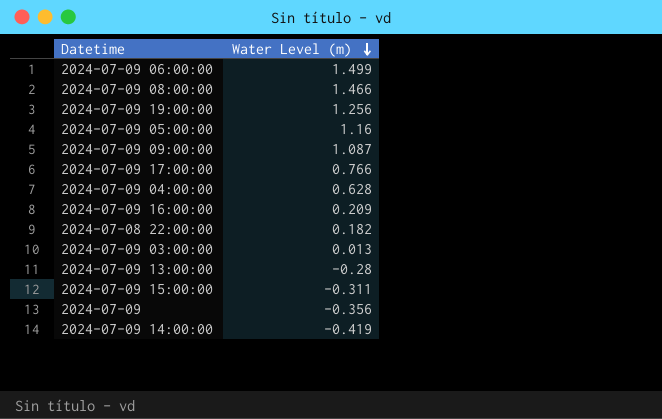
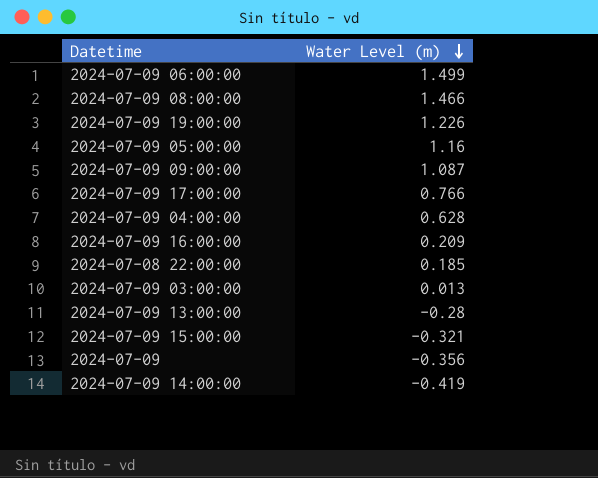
2024-07-09 19:00:00 | Water Level (m): 1.256 -> 1.226
2024-07-08 22:00:00 | Water Level (m): 0.182 -> 0.185
2024-07-09 15:00:00 | Water Level (m): -0.311 -> -0.321

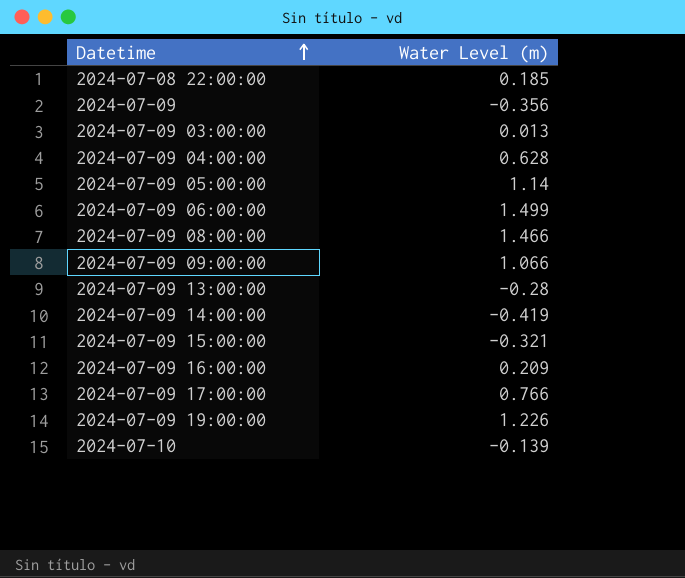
row order: Water Level (m) descending -> Datetime ascending
2024-07-09 05:00:00 | Water Level (m): 1.16 -> 1.14
2024-07-09 09:00:00 | Water Level (m): 1.087 -> 1.066
row 2024-07-10: none -> -0.139

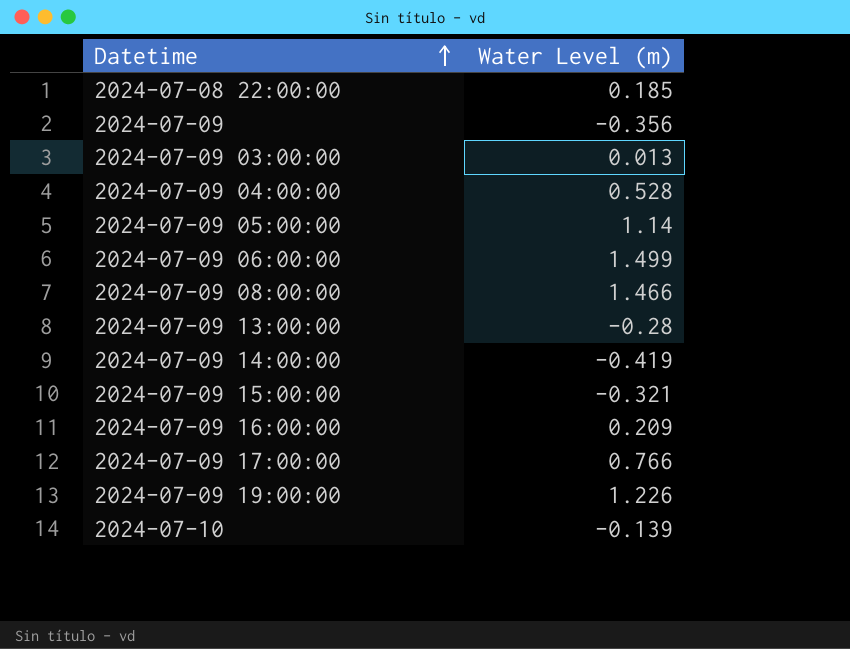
row 2024-07-09 09:00:00: 1.066 -> none
2024-07-09 04:00:00 | Water Level (m): 0.628 -> 0.528

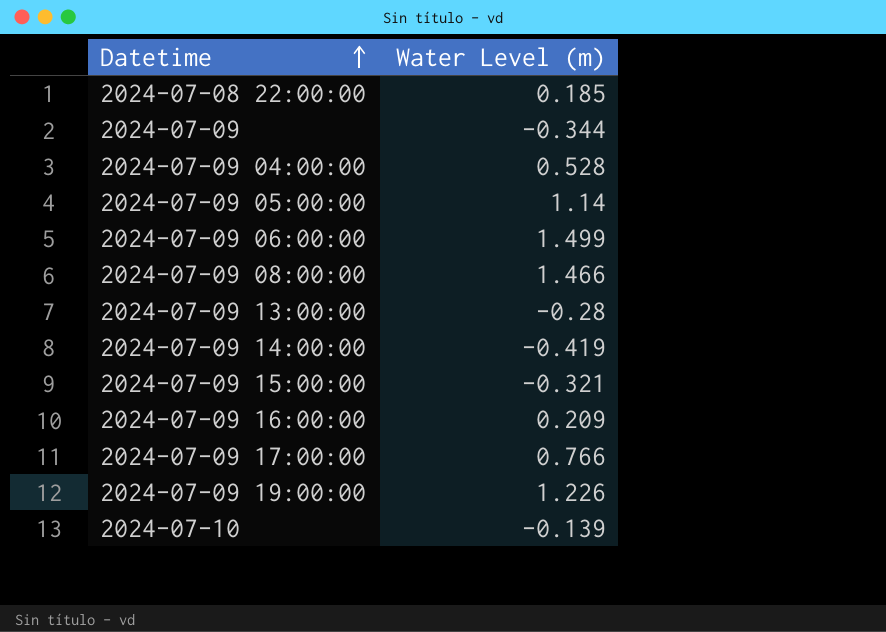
row 2024-07-09 03:00:00: 0.013 -> none
2024-07-09 | Water Level (m): -0.356 -> -0.344

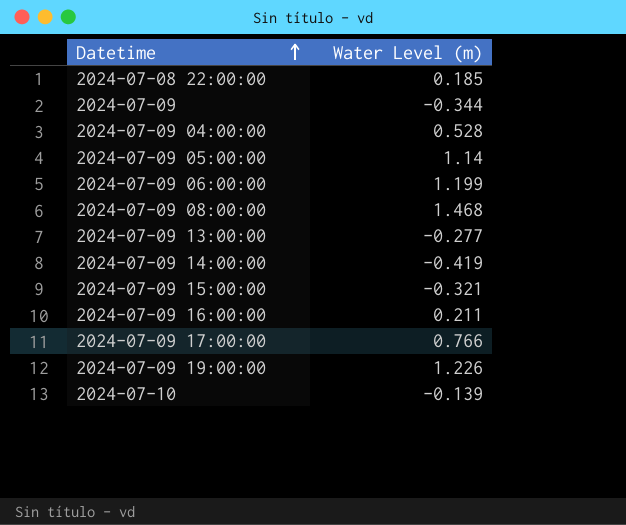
2024-07-09 06:00:00 | Water Level (m): 1.499 -> 1.199
2024-07-09 08:00:00 | Water Level (m): 1.466 -> 1.468
2024-07-09 13:00:00 | Water Level (m): -0.28 -> -0.277
2024-07-09 16:00:00 | Water Level (m): 0.209 -> 0.211

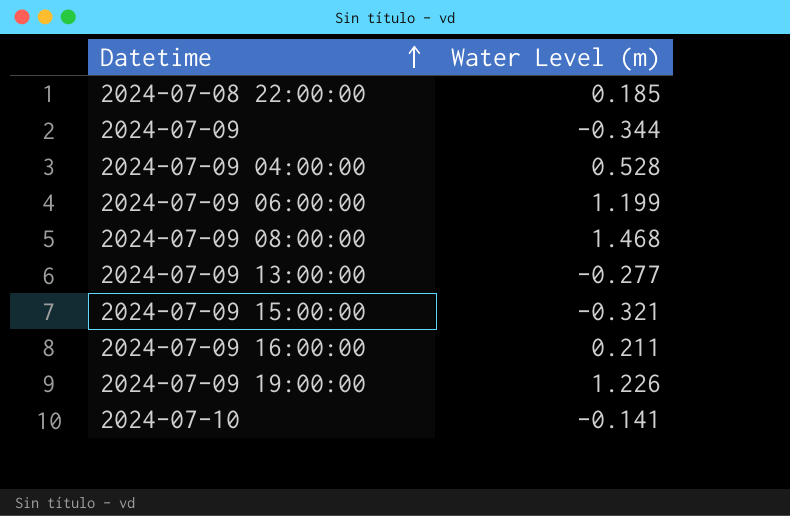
row 2024-07-09 05:00:00: 1.14 -> none
row 2024-07-09 14:00:00: -0.419 -> none
row 2024-07-09 17:00:00: 0.766 -> none
2024-07-10 | Water Level (m): -0.139 -> -0.141

